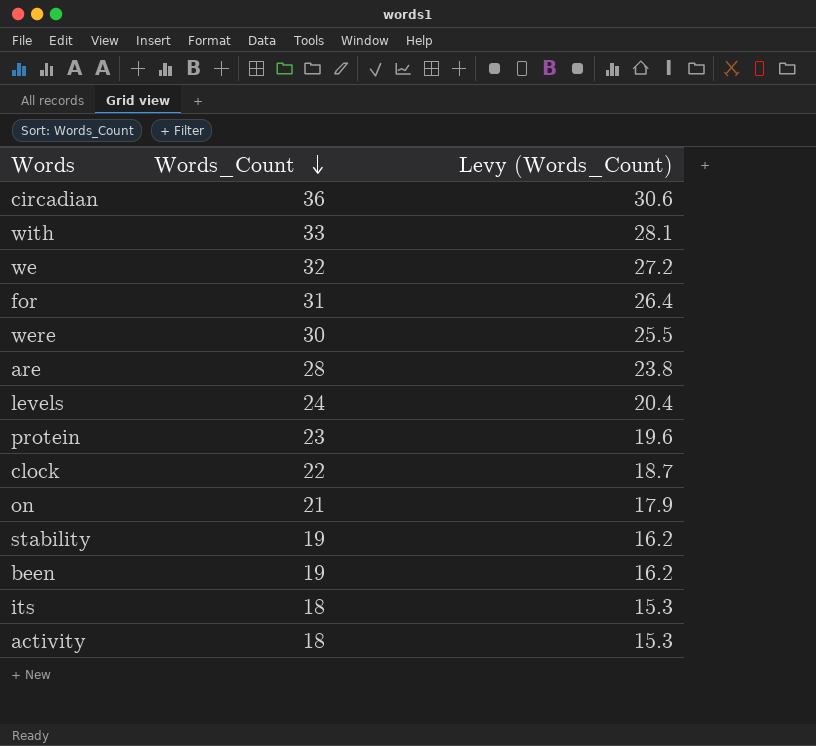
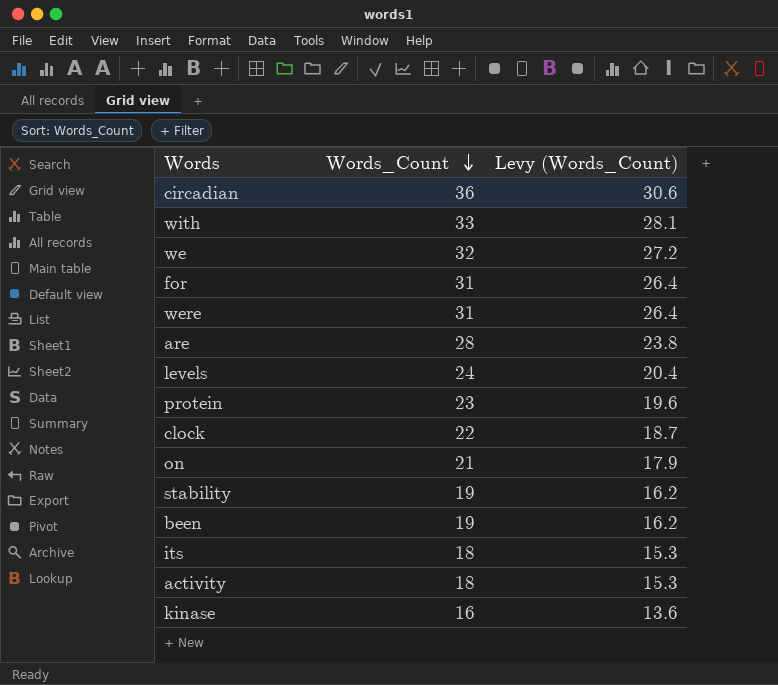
were | Words_Count: 30 -> 31
were | Levy (Words_Count): 25.5 -> 26.4
row kinase: none -> 16 | 13.6

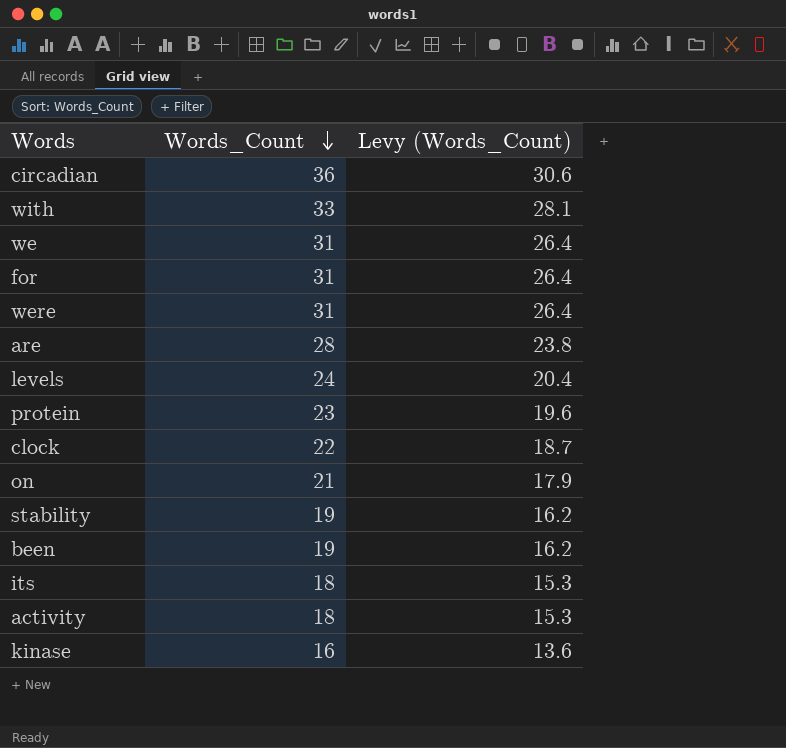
we | Words_Count: 32 -> 31
we | Levy (Words_Count): 27.2 -> 26.4

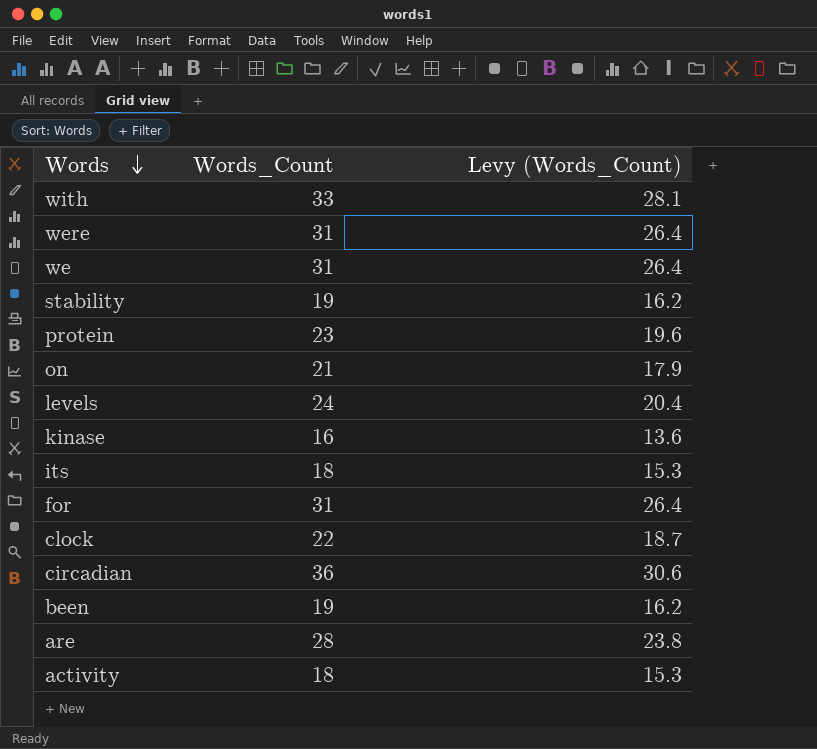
row order: Words_Count descending -> Words descending

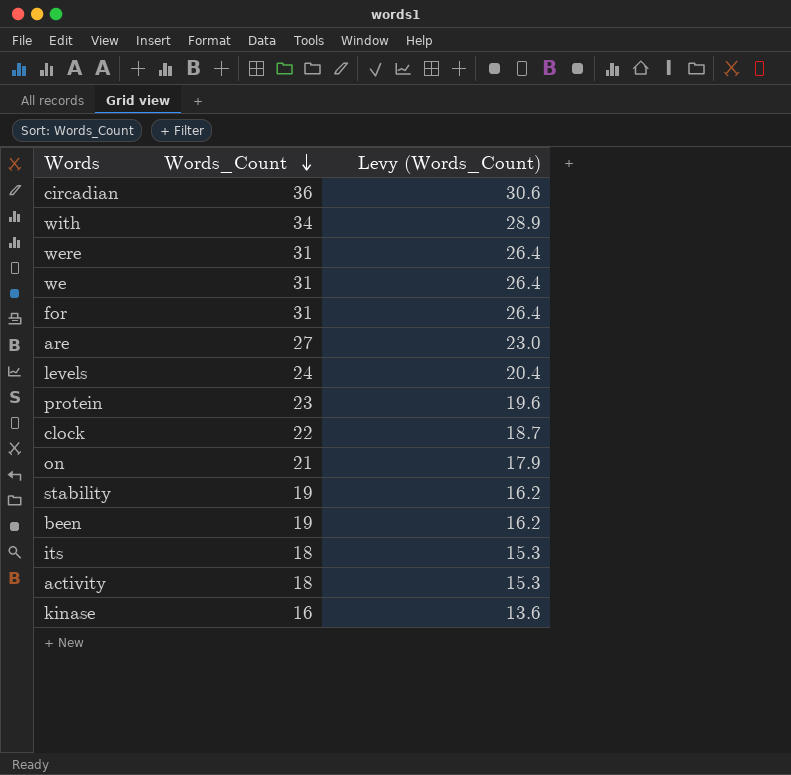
row order: Words descending -> Words_Count descending
with | Words_Count: 33 -> 34
with | Levy (Words_Count): 28.1 -> 28.9
are | Words_Count: 28 -> 27
are | Levy (Words_Count): 23.8 -> 23.0

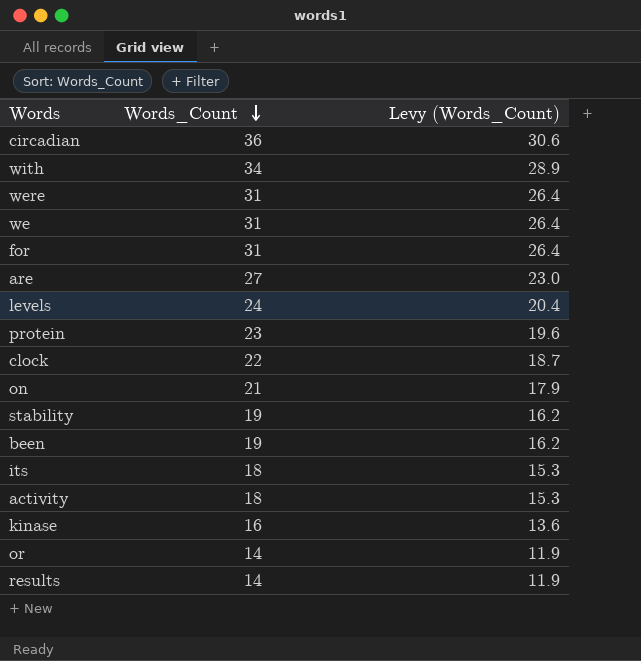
row or: none -> 14 | 11.9
row results: none -> 14 | 11.9

